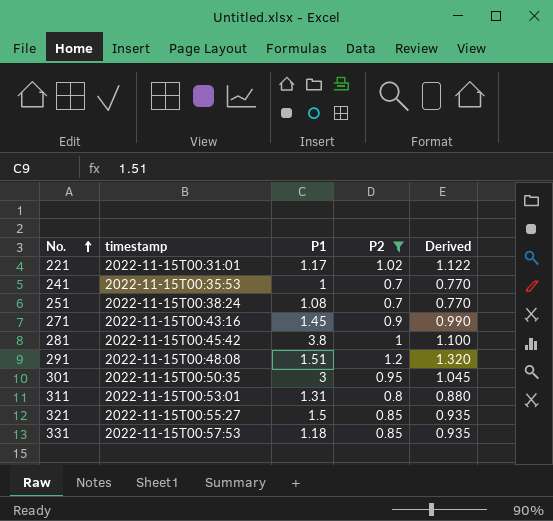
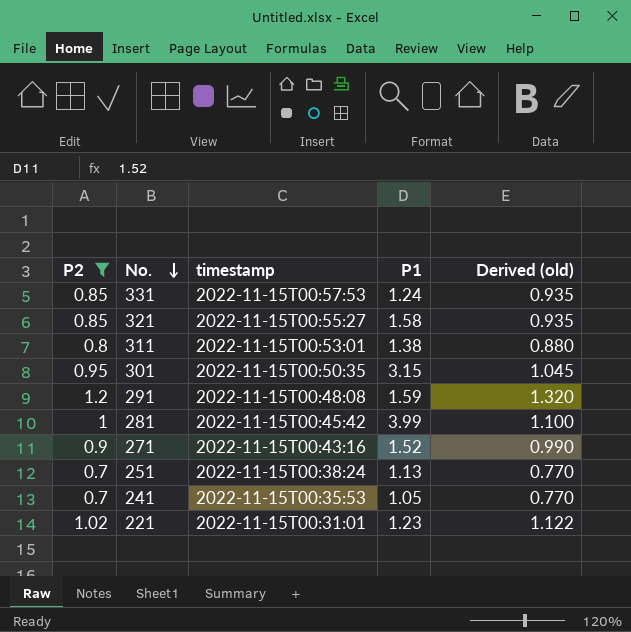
row order: No. ascending -> No. descending
column P2 | position: 4 -> 1
column name: Derived -> Derived (old)
331 | P1: 1.18 -> 1.24
321 | P1: 1.5 -> 1.58
311 | P1: 1.31 -> 1.38
301 | P1: 3 -> 3.15
291 | P1: 1.51 -> 1.59
281 | P1: 3.8 -> 3.99
271 | P1: 1.45 -> 1.52
251 | P1: 1.08 -> 1.13
241 | P1: 1 -> 1.05
221 | P1: 1.17 -> 1.23

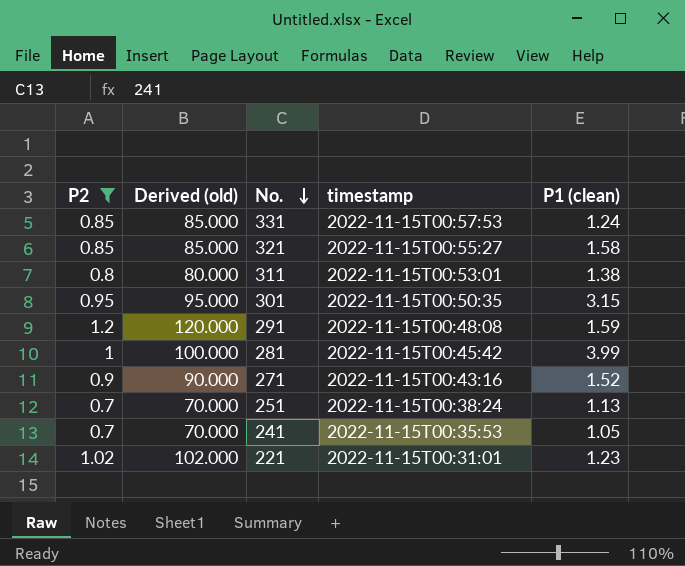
column Derived (old) | formula: [P2] * 1.1 -> [P2] * 100
column Derived (old) | position: 5 -> 2
column name: P1 -> P1 (clean)

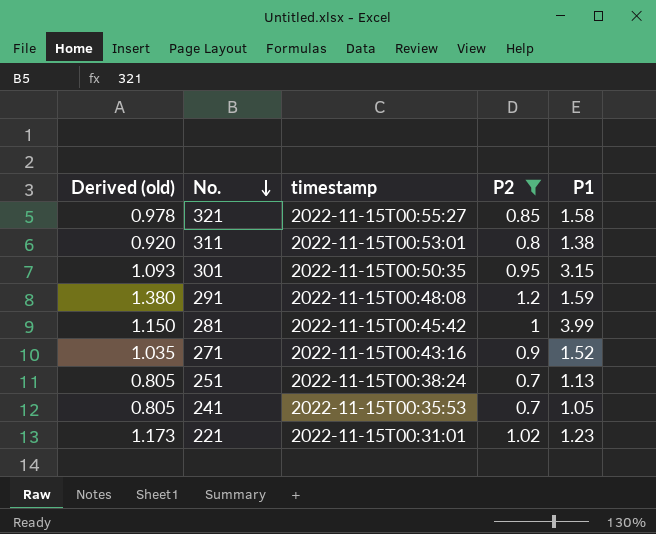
column Derived (old) | formula: [P2] * 100 -> [P2] * 1.15
column P2 | position: 1 -> 4
column name: P1 (clean) -> P1
row 331: 0.85 | 85.000 | 2022-11-15T00:57:53 | 1.24 -> none

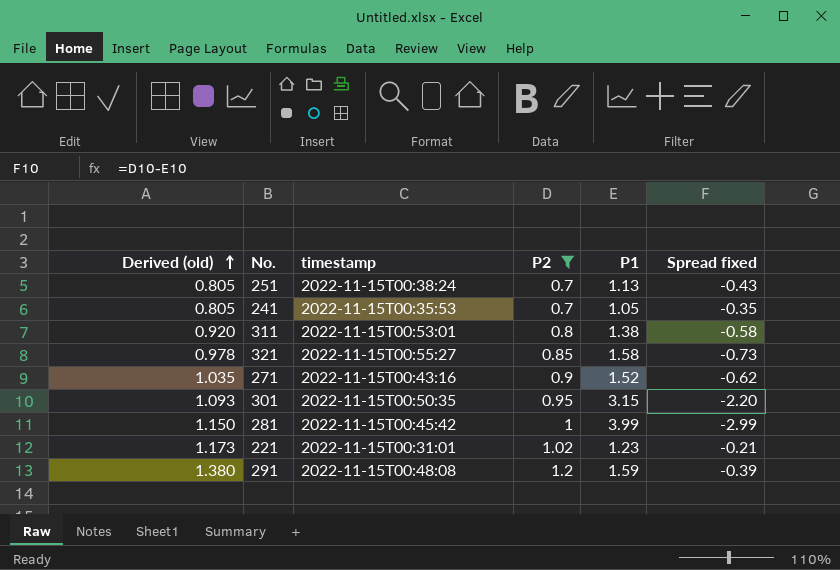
row order: No. descending -> Derived (old) ascending
column Spread fixed | formula: none -> [P2] - [P1]

